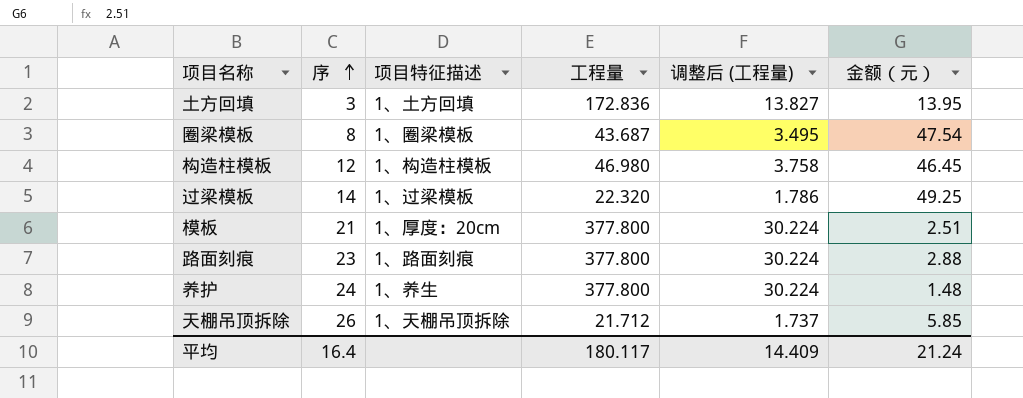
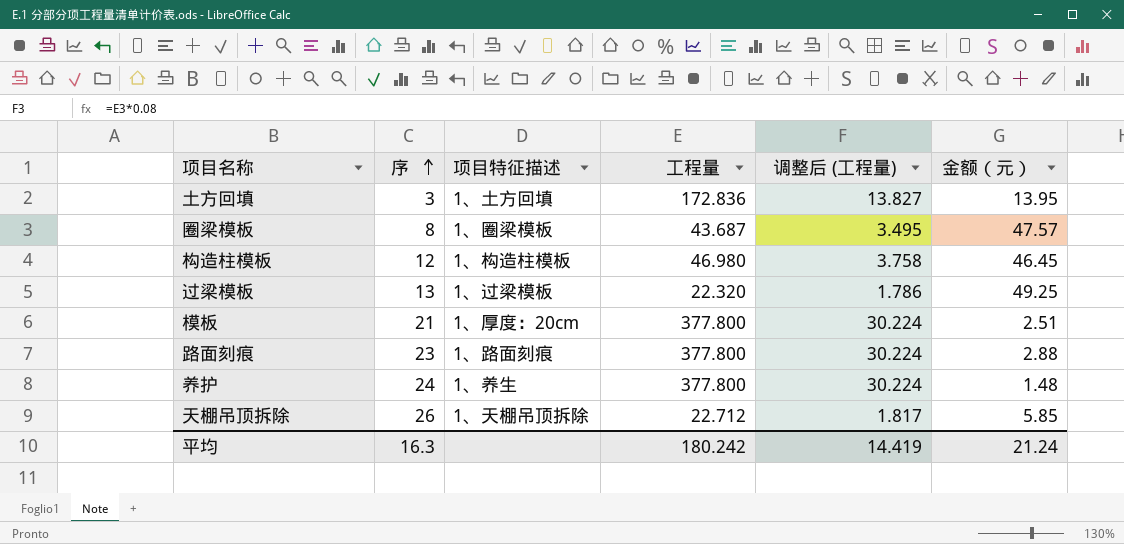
圈梁模板 | 金额（元）: 47.54 -> 47.57
过梁模板 | 序: 14 -> 13
天棚吊顶拆除 | 工程量: 21.712 -> 22.712
天棚吊顶拆除 | 调整后 (工程量): 1.737 -> 1.817
平均 | 序: 16.4 -> 16.3
平均 | 工程量: 180.117 -> 180.242
平均 | 调整后 (工程量): 14.409 -> 14.419

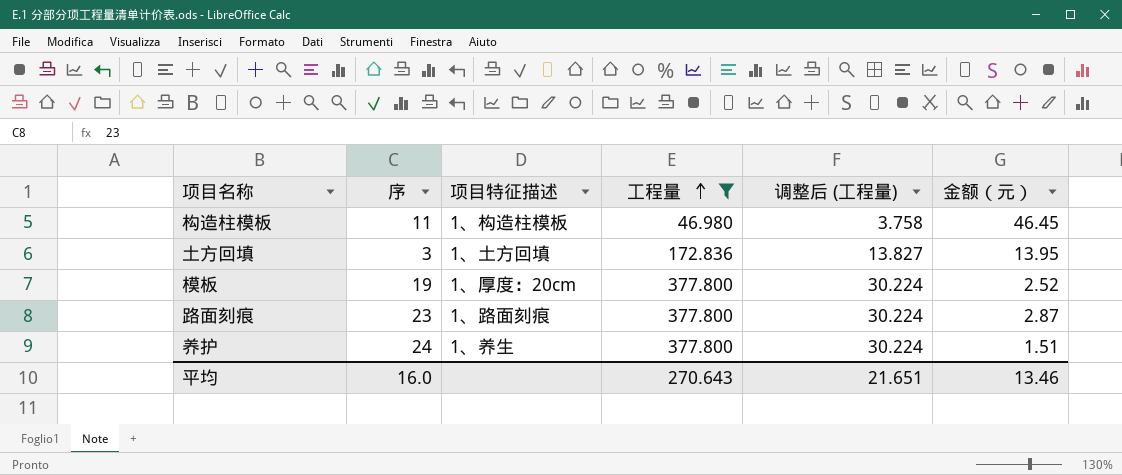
filter: none -> 工程量 >= 46.980
row order: 序 ascending -> 工程量 ascending
构造柱模板 | 序: 12 -> 11
模板 | 序: 21 -> 19
模板 | 金额（元）: 2.51 -> 2.52
路面刻痕 | 金额（元）: 2.88 -> 2.87
养护 | 金额（元）: 1.48 -> 1.51
平均 | 序: 16.3 -> 16.0
平均 | 工程量: 180.242 -> 270.643
平均 | 调整后 (工程量): 14.419 -> 21.651
平均 | 金额（元）: 21.24 -> 13.46

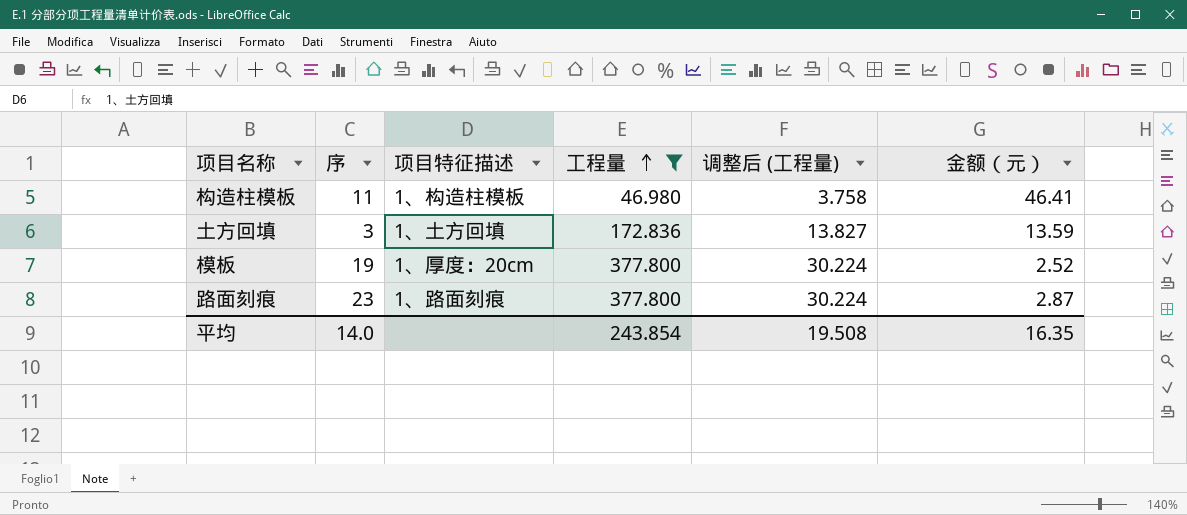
row 养护: 24 | 1、养生 | 377.800 | 30.224 | 1.51 -> none
构造柱模板 | 金额（元）: 46.45 -> 46.41
土方回填 | 金额（元）: 13.95 -> 13.59
平均 | 序: 16.0 -> 14.0
平均 | 工程量: 270.643 -> 243.854
平均 | 调整后 (工程量): 21.651 -> 19.508
平均 | 金额（元）: 13.46 -> 16.35

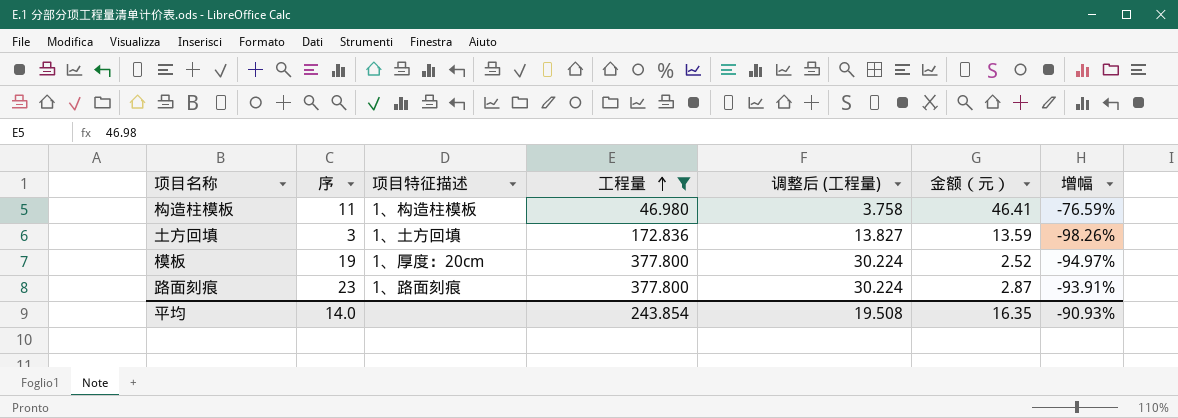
column 增幅 | formula: none -> ([序] - [工程量]) / [工程量]

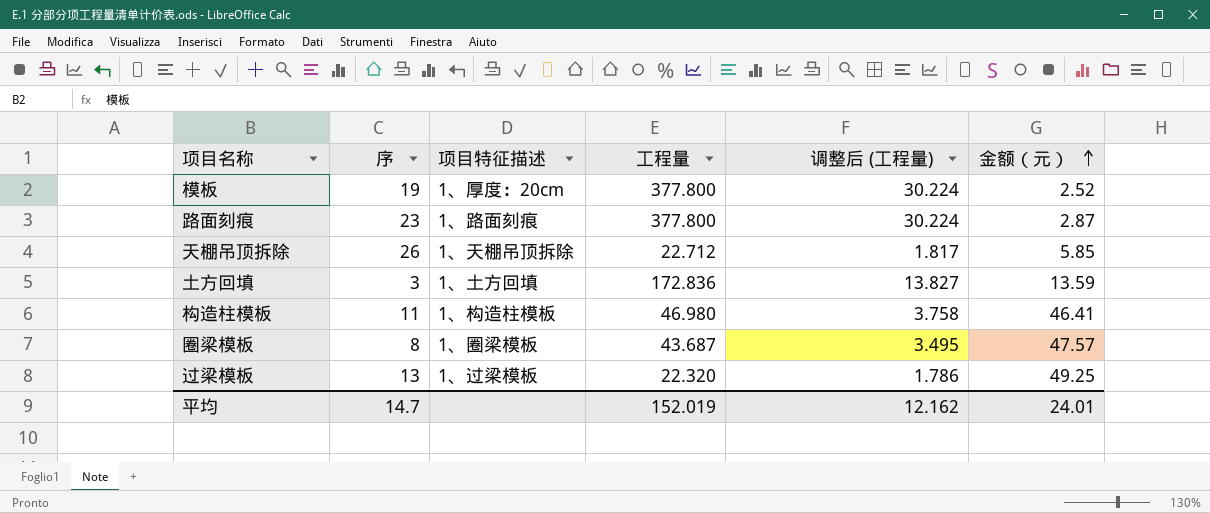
filter: 工程量 >= 46.980 -> none
row order: 工程量 ascending -> 金额（元） ascending
column 增幅 | formula: ([序] - [工程量]) / [工程量] -> none
平均 | 序: 14.0 -> 14.7
平均 | 工程量: 243.854 -> 152.019
平均 | 调整后 (工程量): 19.508 -> 12.162
平均 | 金额（元）: 16.35 -> 24.01

